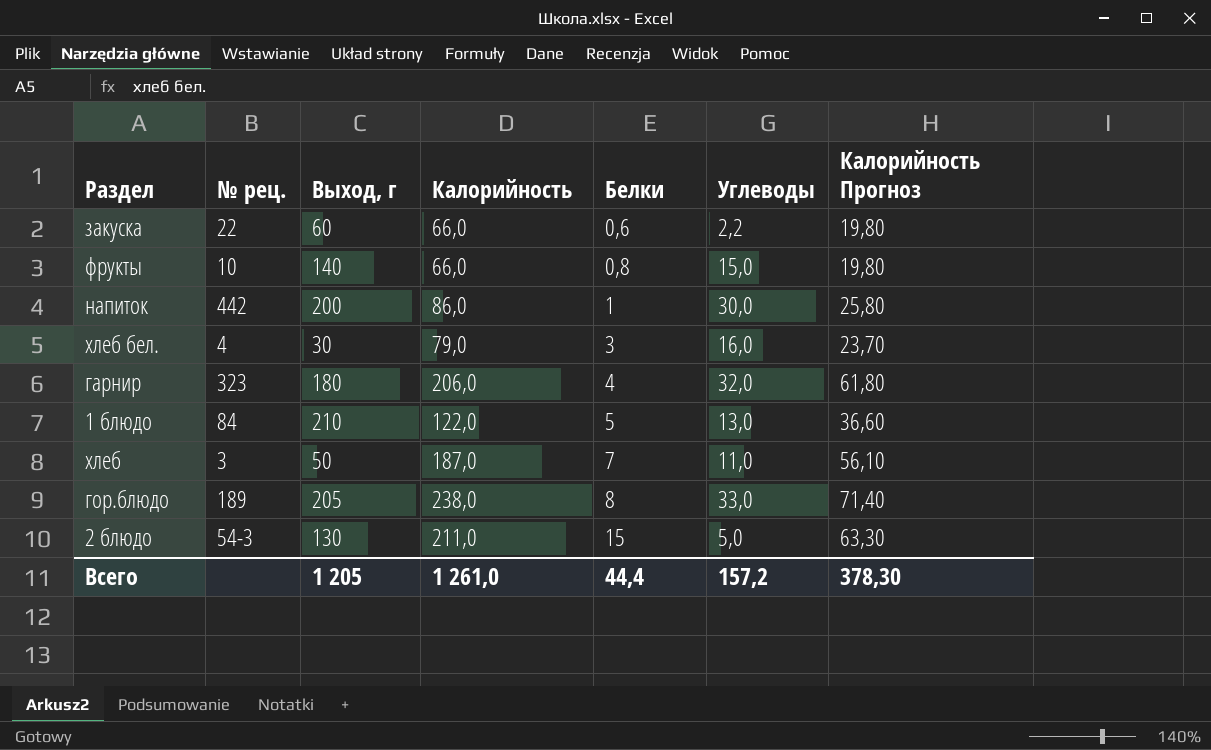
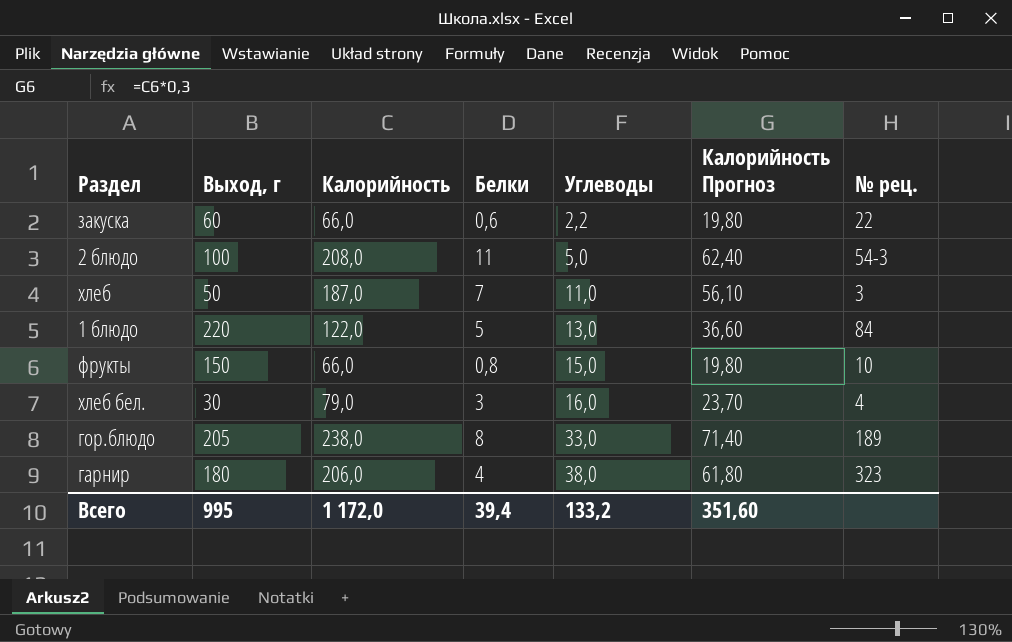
row order: Белки ascending -> Углеводы ascending
column № рец. | position: 2 -> 7
row напиток: 442 | 200 | 86,0 | 1 | 30,0 | 25,80 -> none
2 блюдо | Выход, г: 130 -> 100
2 блюдо | Калорийность: 211,0 -> 208,0
2 блюдо | Белки: 15 -> 11
2 блюдо | Калорийность Прогноз: 63,30 -> 62,40
1 блюдо | Выход, г: 210 -> 220
фрукты | Выход, г: 140 -> 150
гарнир | Углеводы: 32,0 -> 38,0
Всего | Выход, г: 1 205 -> 995
Всего | Калорийность: 1 261,0 -> 1 172,0
Всего | Белки: 44,4 -> 39,4
Всего | Углеводы: 157,2 -> 133,2
Всего | Калорийность Прогноз: 378,30 -> 351,60

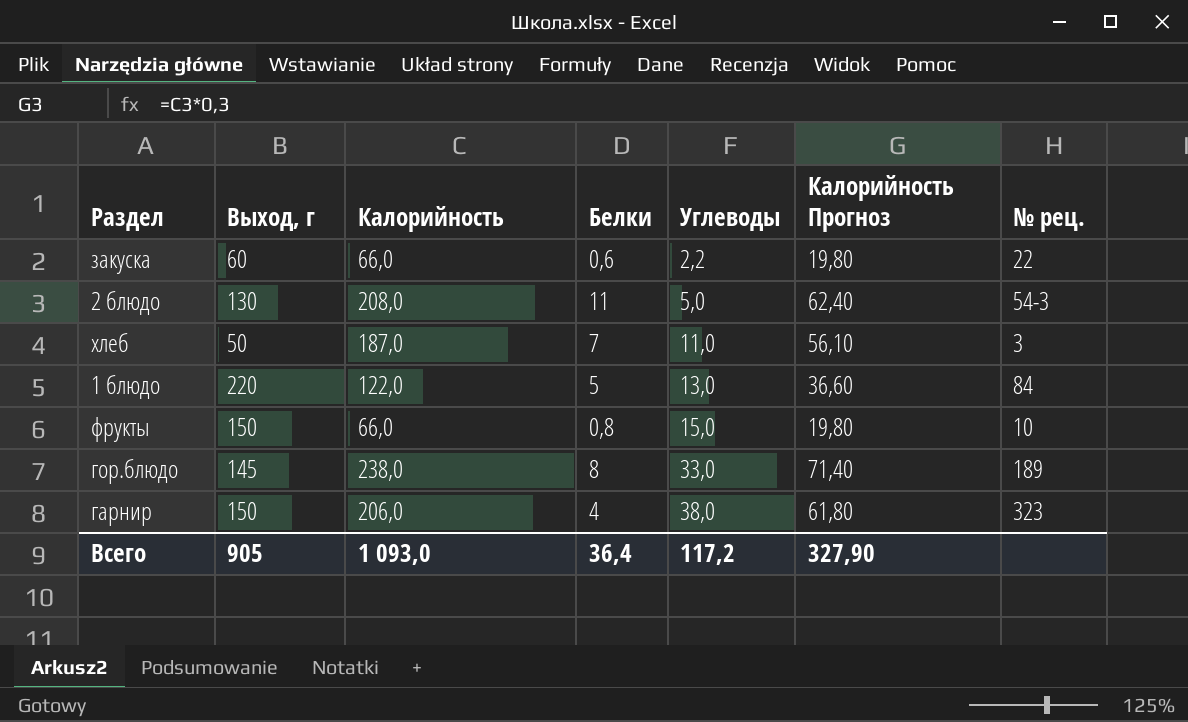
row хлеб бел.: 30 | 79,0 | 3 | 16,0 | 23,70 | 4 -> none
2 блюдо | Выход, г: 100 -> 130
гор.блюдо | Выход, г: 205 -> 145
гарнир | Выход, г: 180 -> 150
Всего | Выход, г: 995 -> 905
Всего | Калорийность: 1 172,0 -> 1 093,0
Всего | Белки: 39,4 -> 36,4
Всего | Углеводы: 133,2 -> 117,2
Всего | Калорийность Прогноз: 351,60 -> 327,90

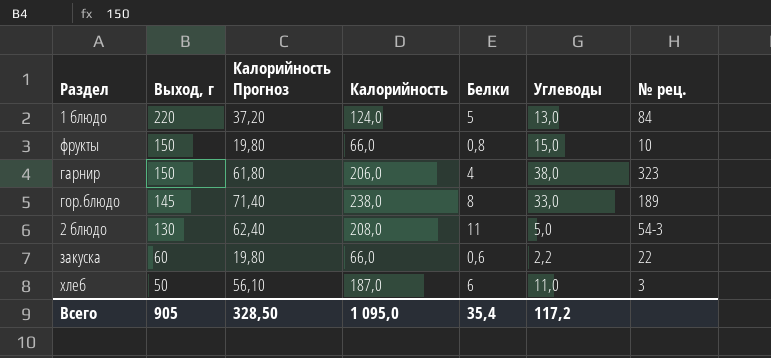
row order: Углеводы ascending -> Выход, г descending
column Калорийность Прогноз | position: 6 -> 3
1 блюдо | Калорийность Прогноз: 36,60 -> 37,20
1 блюдо | Калорийность: 122,0 -> 124,0
хлеб | Белки: 7 -> 6
Всего | Калорийность Прогноз: 327,90 -> 328,50
Всего | Калорийность: 1 093,0 -> 1 095,0
Всего | Белки: 36,4 -> 35,4

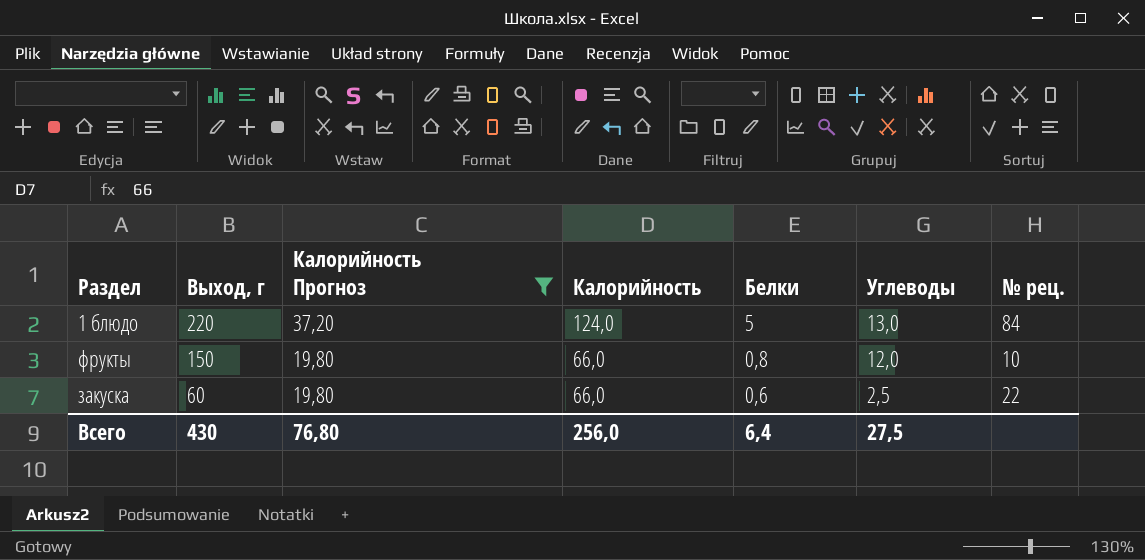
filter: none -> Калорийность Прогноз <= 37,20
фрукты | Углеводы: 15,0 -> 12,0
закуска | Углеводы: 2,2 -> 2,5
Всего | Выход, г: 905 -> 430
Всего | Калорийность Прогноз: 328,50 -> 76,80
Всего | Калорийность: 1 095,0 -> 256,0
Всего | Белки: 35,4 -> 6,4
Всего | Углеводы: 117,2 -> 27,5

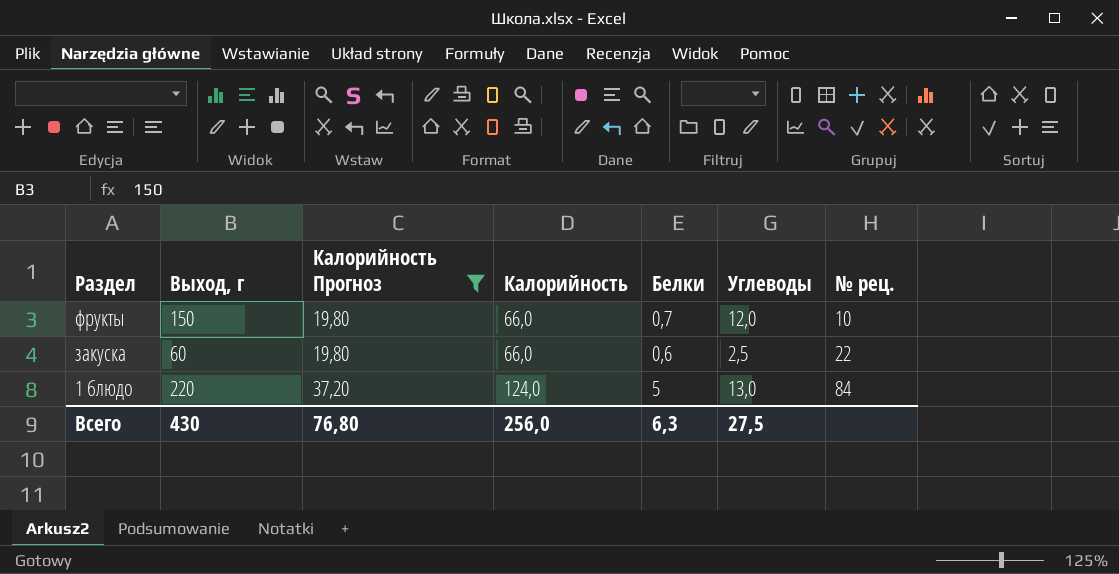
row order: Выход, г descending -> Раздел descending
фрукты | Белки: 0,8 -> 0,7
Всего | Белки: 6,4 -> 6,3

